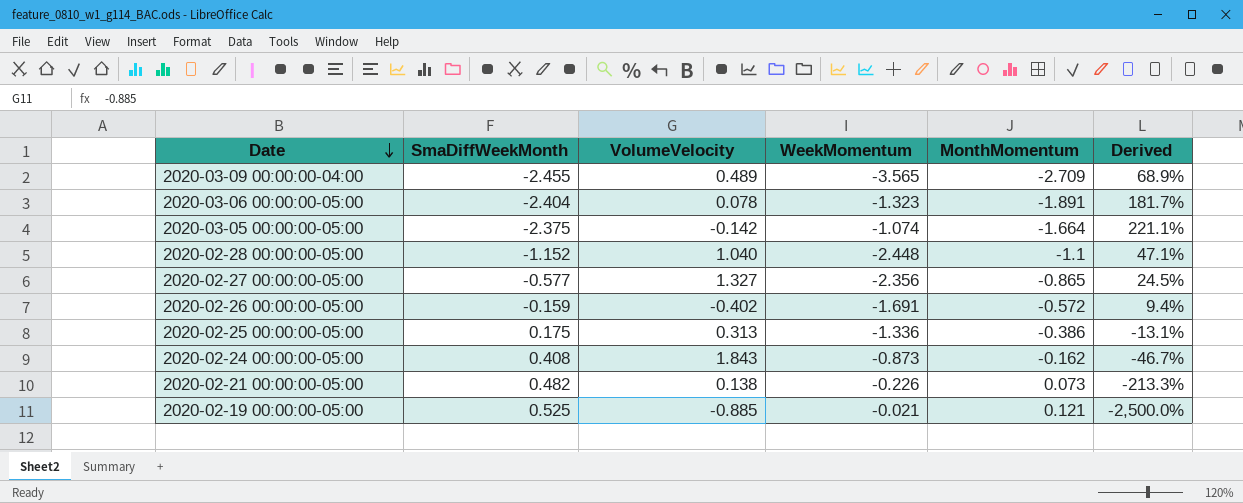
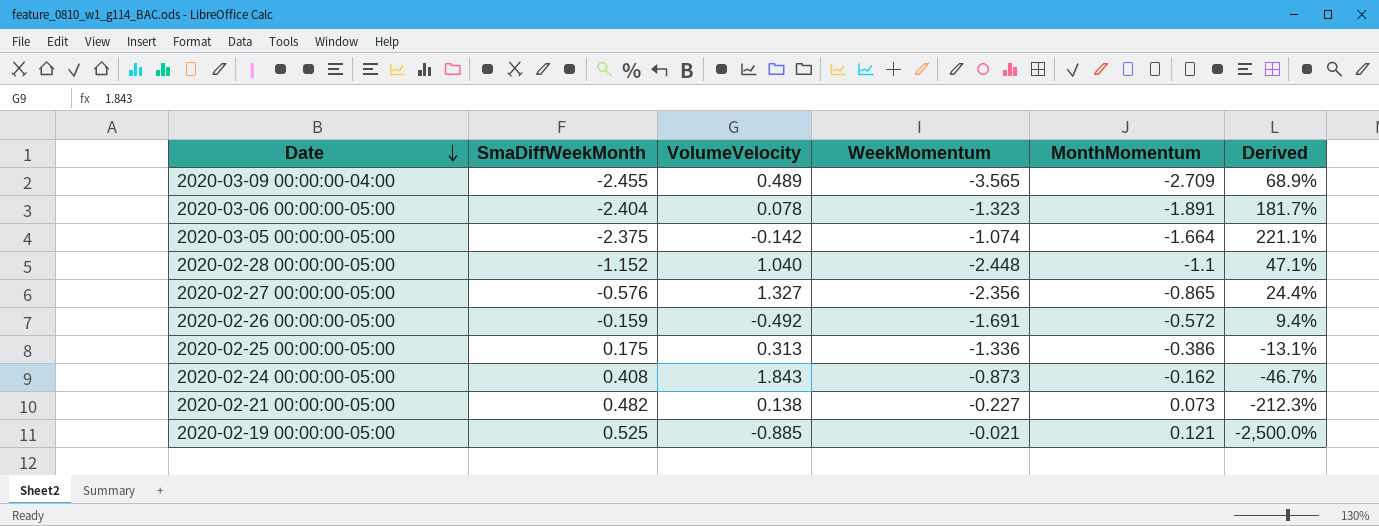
2020-02-27 00:00:00-05:00 | SmaDiffWeekMonth: -0.577 -> -0.576
2020-02-27 00:00:00-05:00 | Derived: 24.5% -> 24.4%
2020-02-26 00:00:00-05:00 | VolumeVelocity: -0.402 -> -0.492
2020-02-21 00:00:00-05:00 | WeekMomentum: -0.226 -> -0.227
2020-02-21 00:00:00-05:00 | Derived: -213.3% -> -212.3%

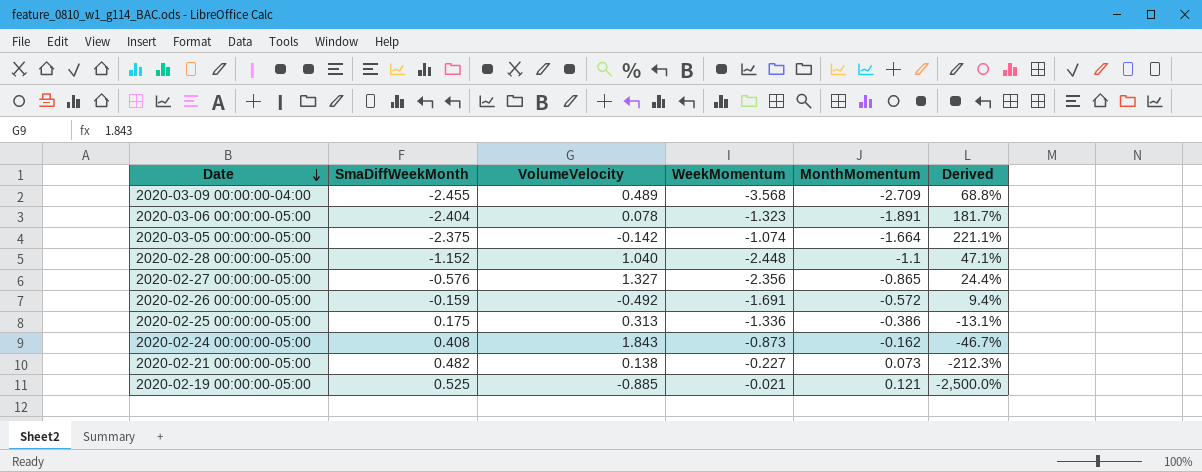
2020-03-09 00:00:00-04:00 | WeekMomentum: -3.565 -> -3.568
2020-03-09 00:00:00-04:00 | Derived: 68.9% -> 68.8%

